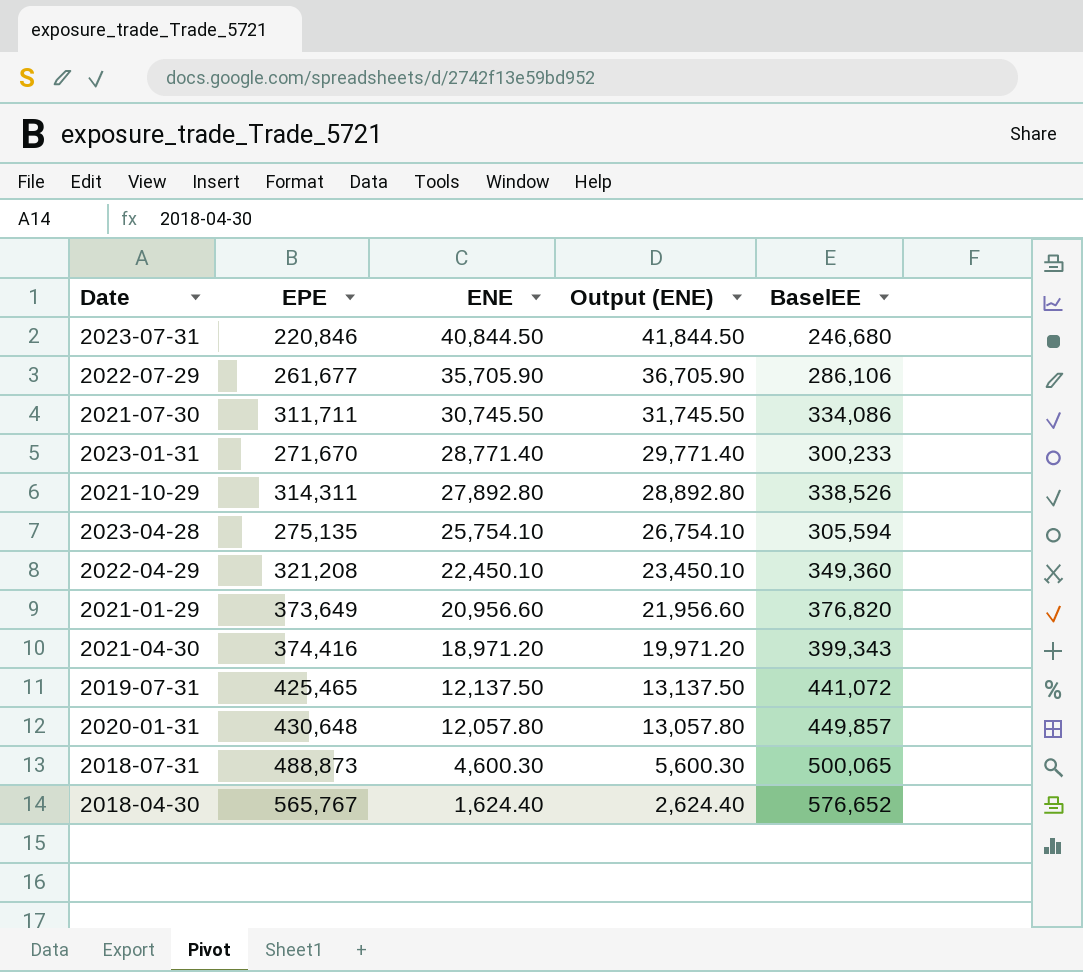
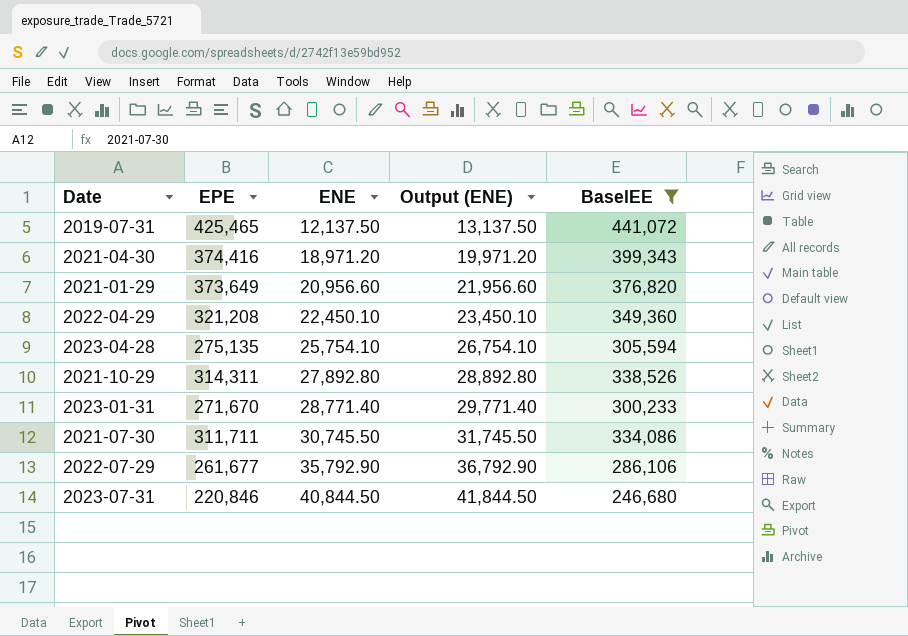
filter: none -> BaselEE <= 441,072
row order: ENE descending -> ENE ascending
2022-07-29 | ENE: 35,705.90 -> 35,792.90
2022-07-29 | Output (ENE): 36,705.90 -> 36,792.90

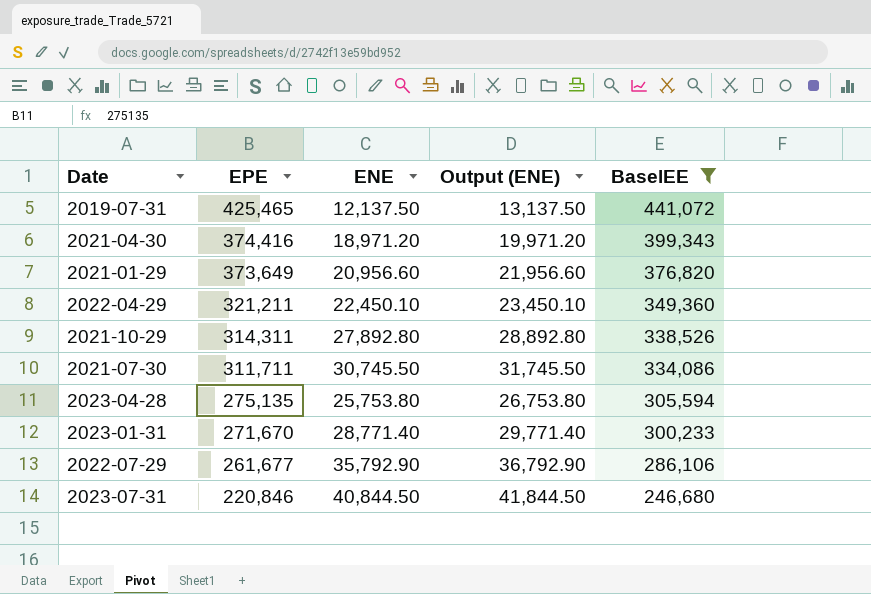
row order: ENE ascending -> EPE descending
2022-04-29 | EPE: 321,208 -> 321,211
2023-04-28 | ENE: 25,754.10 -> 25,753.80
2023-04-28 | Output (ENE): 26,754.10 -> 26,753.80

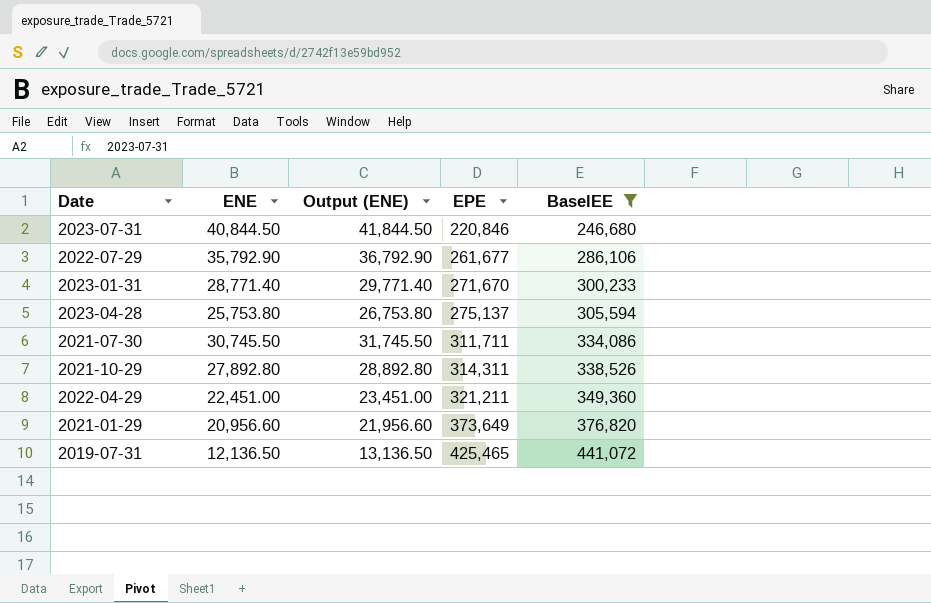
row order: EPE descending -> EPE ascending
column EPE | position: 2 -> 4
row 2021-04-30: 374,416 | 18,971.20 | 19,971.20 | 399,343 -> none
2023-04-28 | EPE: 275,135 -> 275,137
2022-04-29 | ENE: 22,450.10 -> 22,451.00
2022-04-29 | Output (ENE): 23,450.10 -> 23,451.00
2019-07-31 | ENE: 12,137.50 -> 12,136.50
2019-07-31 | Output (ENE): 13,137.50 -> 13,136.50

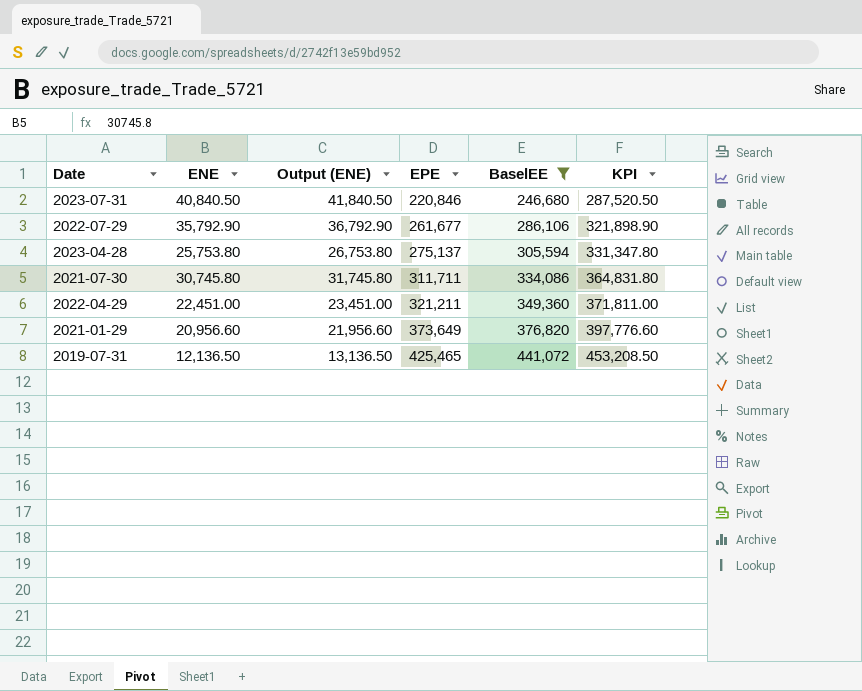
column KPI | formula: none -> [ENE] + [BaselEE]
row 2023-01-31: 28,771.40 | 29,771.40 | 271,670 | 300,233 -> none
row 2021-10-29: 27,892.80 | 28,892.80 | 314,311 | 338,526 -> none
2023-07-31 | ENE: 40,844.50 -> 40,840.50
2023-07-31 | Output (ENE): 41,844.50 -> 41,840.50
2021-07-30 | ENE: 30,745.50 -> 30,745.80
2021-07-30 | Output (ENE): 31,745.50 -> 31,745.80

